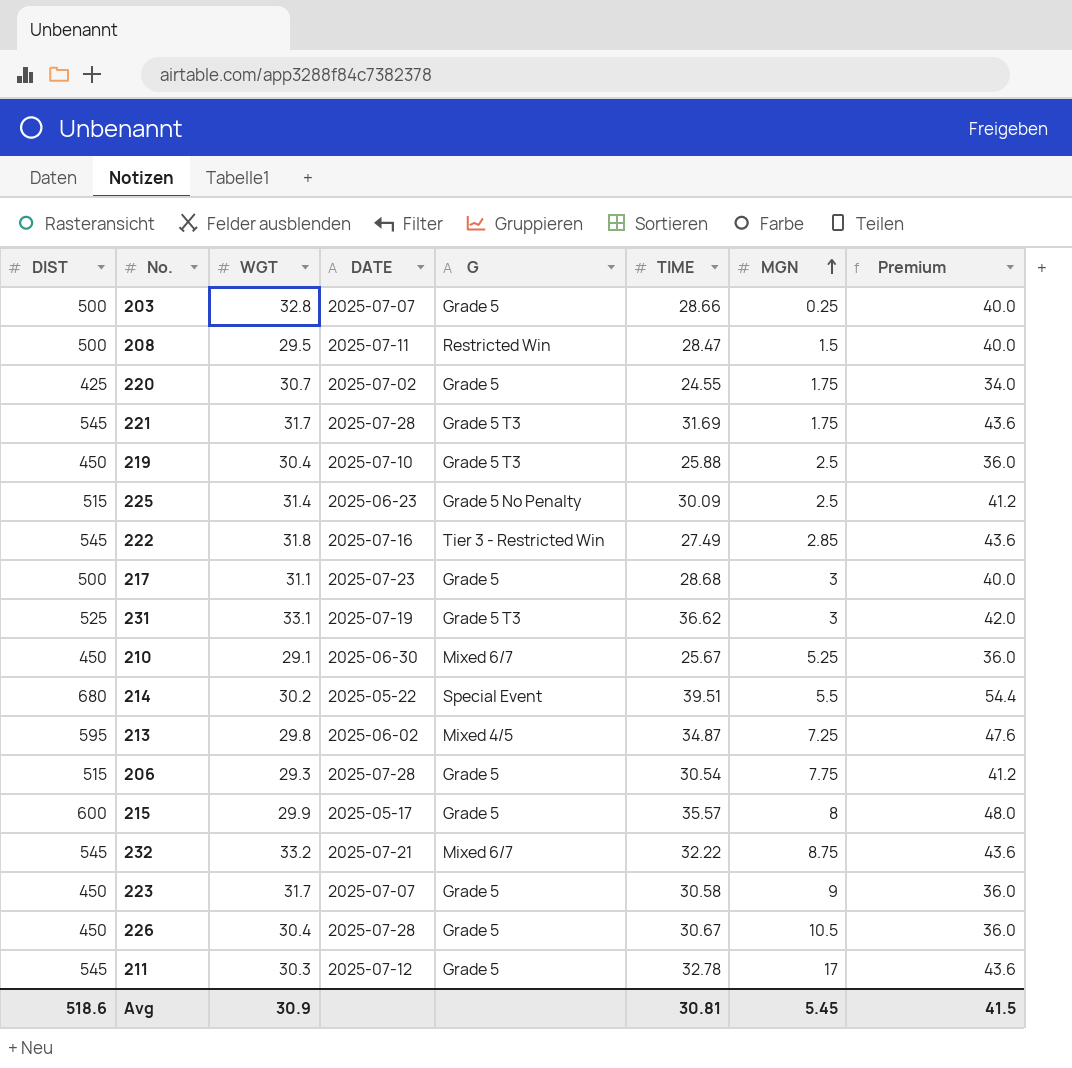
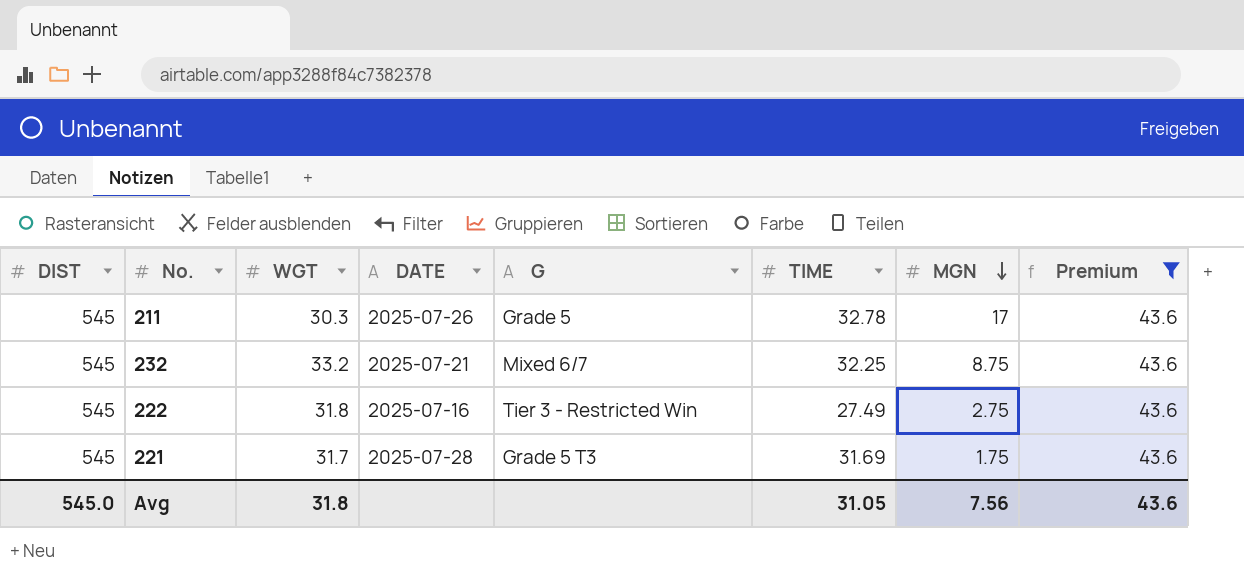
filter: none -> Premium = 43.6
row order: MGN ascending -> MGN descending
211 | DATE: 2025-07-12 -> 2025-07-26
232 | TIME: 32.22 -> 32.25
222 | MGN: 2.85 -> 2.75
Avg | DIST: 518.6 -> 545.0
Avg | WGT: 30.9 -> 31.8
Avg | TIME: 30.81 -> 31.05
Avg | MGN: 5.45 -> 7.56
Avg | Premium: 41.5 -> 43.6

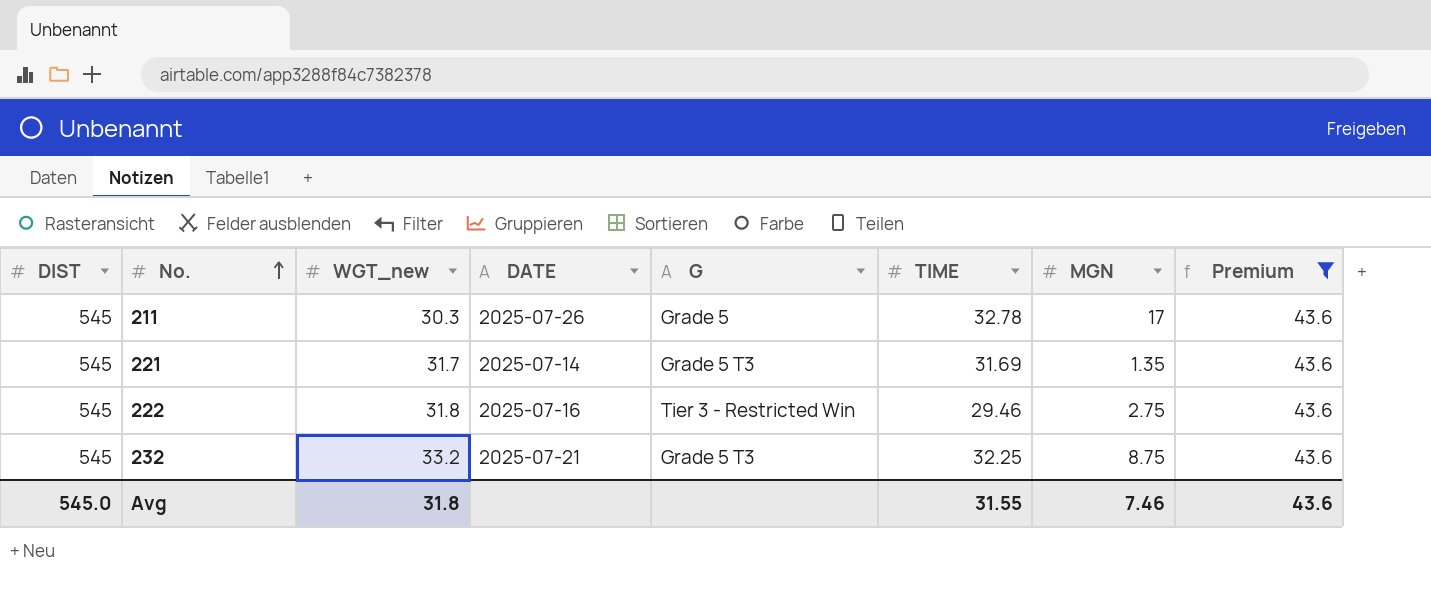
row order: MGN descending -> No. ascending
column name: WGT -> WGT_new
221 | DATE: 2025-07-28 -> 2025-07-14
221 | MGN: 1.75 -> 1.35
222 | TIME: 27.49 -> 29.46
232 | G: Mixed 6/7 -> Grade 5 T3
Avg | TIME: 31.05 -> 31.55
Avg | MGN: 7.56 -> 7.46

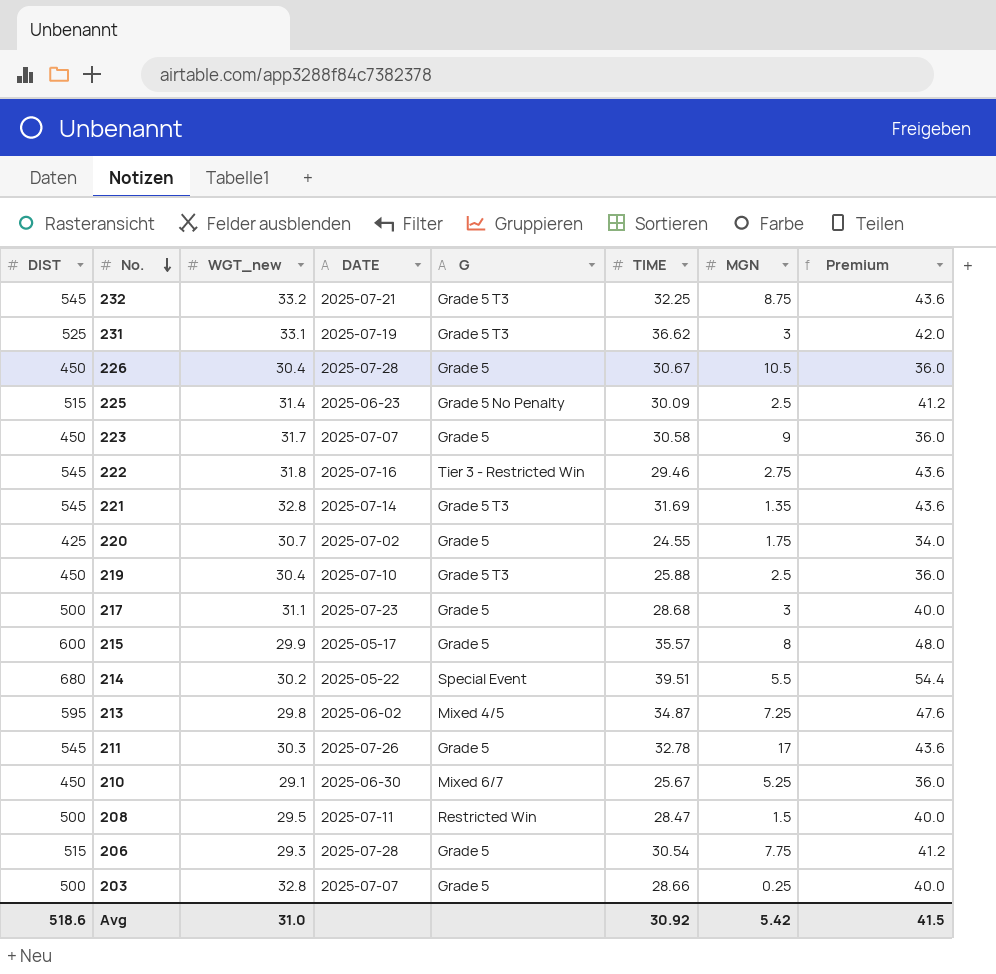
filter: Premium = 43.6 -> none
row order: No. ascending -> No. descending
221 | WGT_new: 31.7 -> 32.8
Avg | DIST: 545.0 -> 518.6
Avg | WGT_new: 31.8 -> 31.0
Avg | TIME: 31.55 -> 30.92
Avg | MGN: 7.46 -> 5.42
Avg | Premium: 43.6 -> 41.5

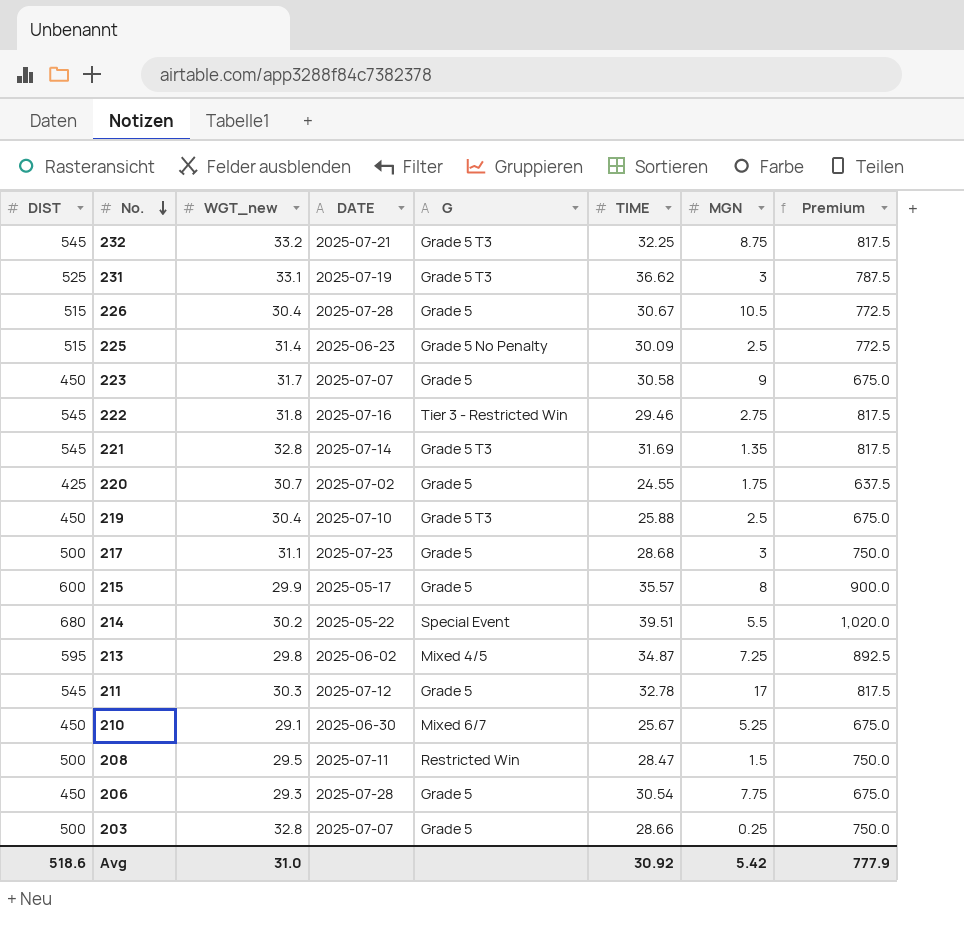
column Premium | formula: [DIST] * 0.08 -> [DIST] * 1.5
226 | DIST: 450 -> 515
211 | DATE: 2025-07-26 -> 2025-07-12
206 | DIST: 515 -> 450
Avg | Premium: 41.5 -> 777.9

